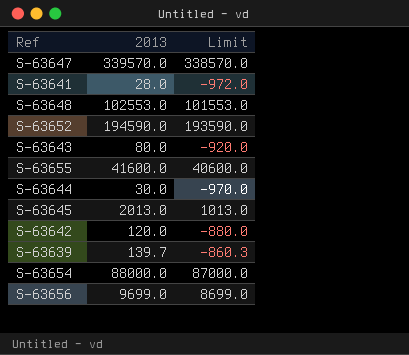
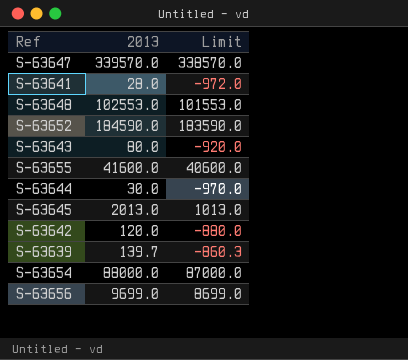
S-63652 | 2013: 194590.0 -> 184590.0
S-63652 | Limit: 193590.0 -> 183590.0

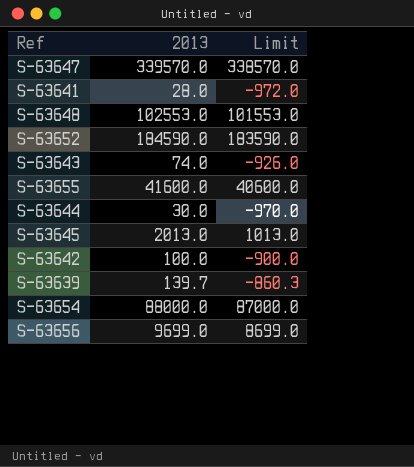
S-63643 | 2013: 80.0 -> 74.0
S-63643 | Limit: -920.0 -> -926.0
S-63642 | 2013: 120.0 -> 100.0
S-63642 | Limit: -880.0 -> -900.0

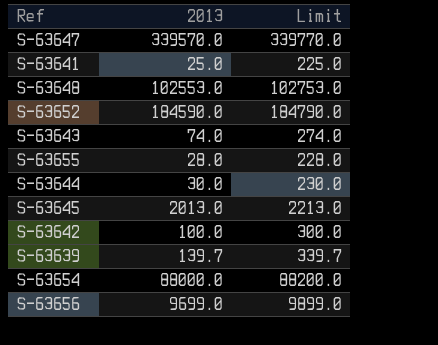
column Limit | formula: [2013] - 1000 -> [2013] + 200
S-63641 | 2013: 28.0 -> 25.0
S-63655 | 2013: 41600.0 -> 28.0

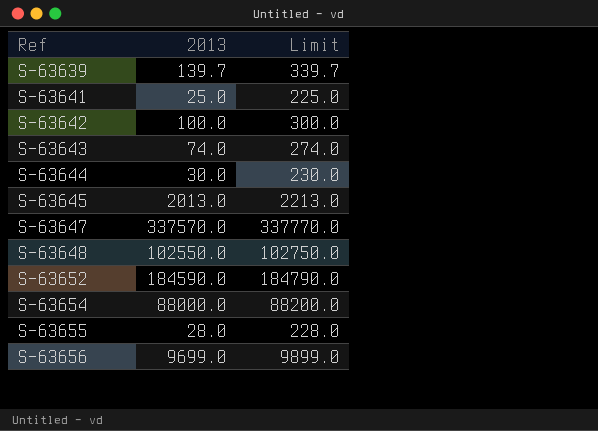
row order: none -> Ref ascending
S-63647 | 2013: 339570.0 -> 337570.0
S-63647 | Limit: 339770.0 -> 337770.0
S-63648 | 2013: 102553.0 -> 102550.0
S-63648 | Limit: 102753.0 -> 102750.0

